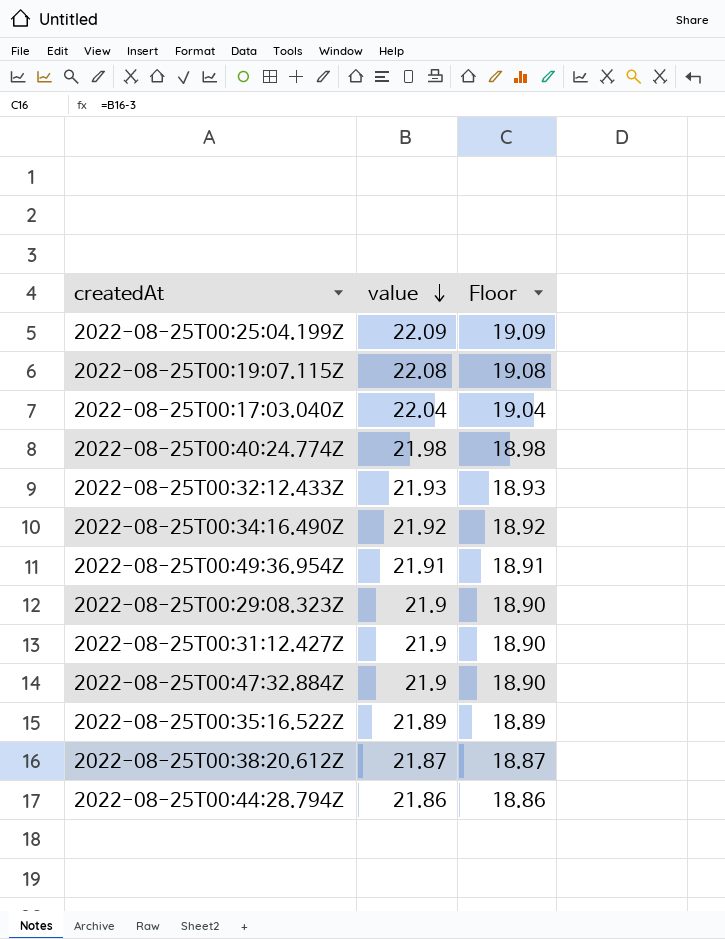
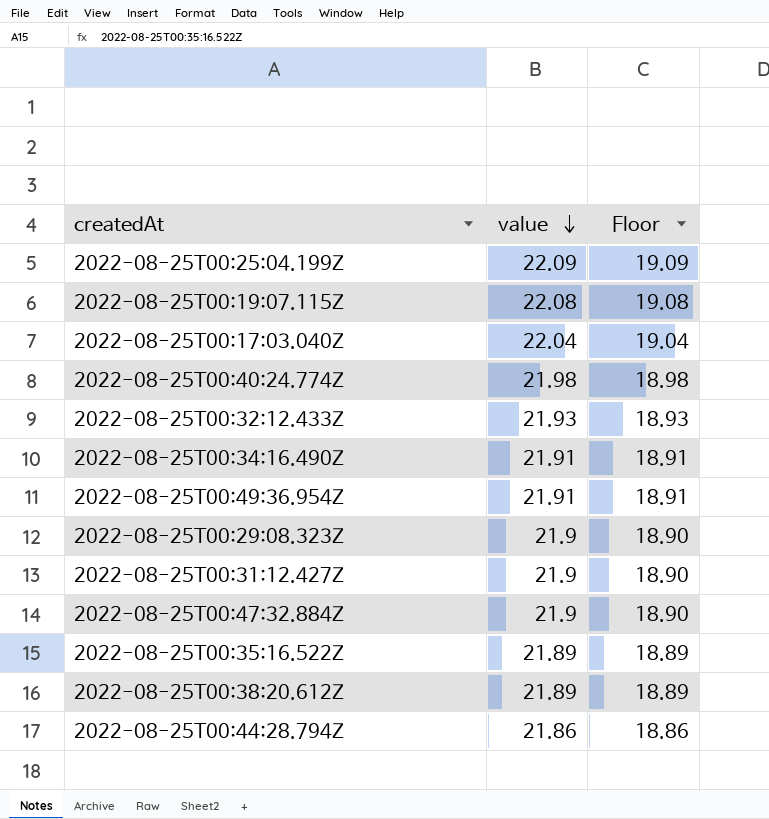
2022-08-25T00:34:16.490Z | value: 21.92 -> 21.91
2022-08-25T00:34:16.490Z | Floor: 18.92 -> 18.91
2022-08-25T00:38:20.612Z | value: 21.87 -> 21.89
2022-08-25T00:38:20.612Z | Floor: 18.87 -> 18.89

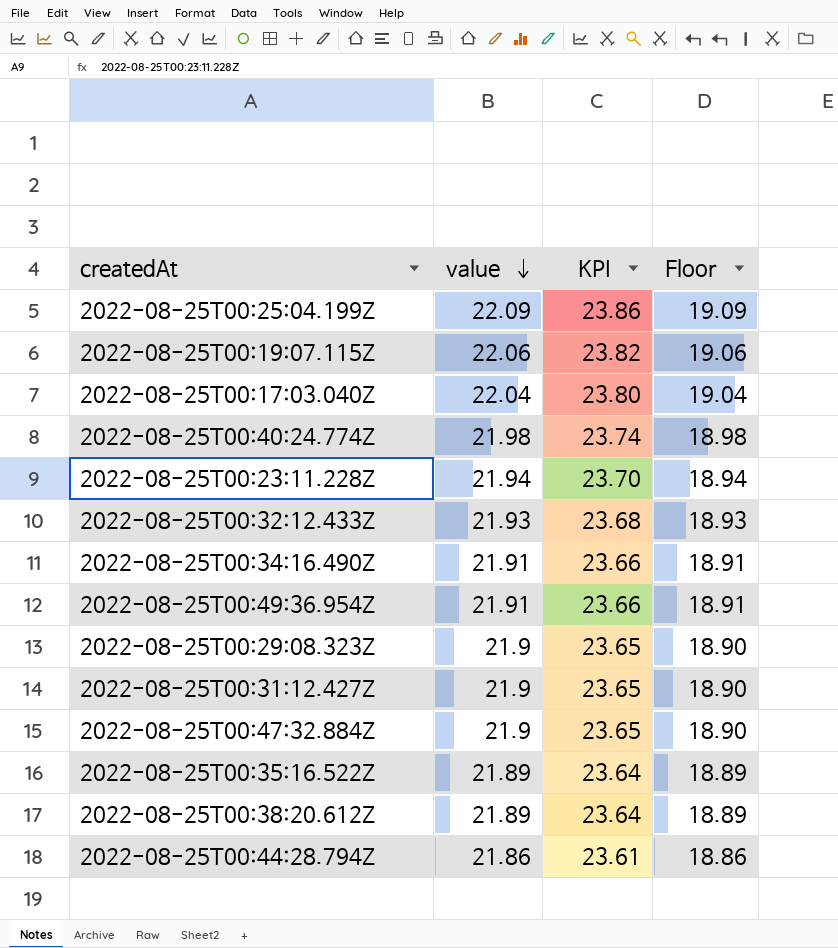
column KPI | formula: none -> [value] * 1.08
2022-08-25T00:19:07.115Z | value: 22.08 -> 22.06
2022-08-25T00:19:07.115Z | Floor: 19.08 -> 19.06
row 2022-08-25T00:23:11.228Z: none -> 21.94 | 23.70 | 18.94

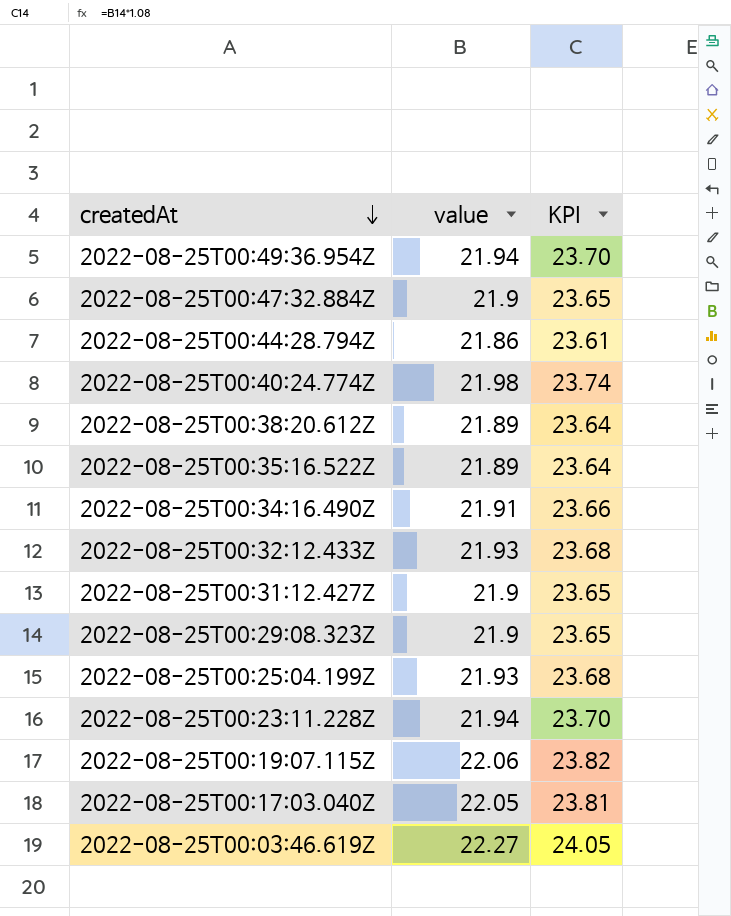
row order: value descending -> createdAt descending
column Floor | formula: [value] - 3 -> none
2022-08-25T00:49:36.954Z | value: 21.91 -> 21.94
2022-08-25T00:49:36.954Z | KPI: 23.66 -> 23.70
2022-08-25T00:25:04.199Z | value: 22.09 -> 21.93
2022-08-25T00:25:04.199Z | KPI: 23.86 -> 23.68
2022-08-25T00:17:03.040Z | value: 22.04 -> 22.05
2022-08-25T00:17:03.040Z | KPI: 23.80 -> 23.81
row 2022-08-25T00:03:46.619Z: none -> 22.27 | 24.05

